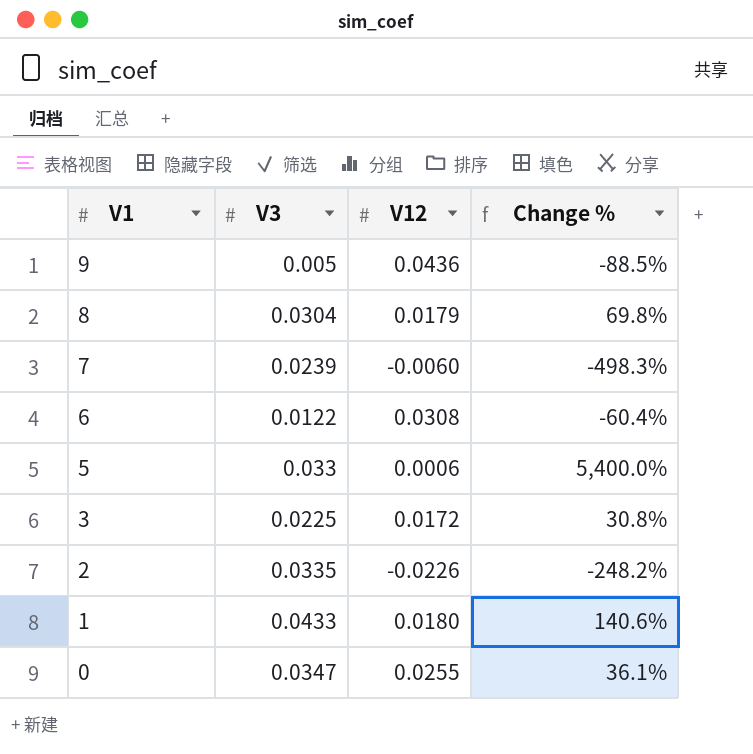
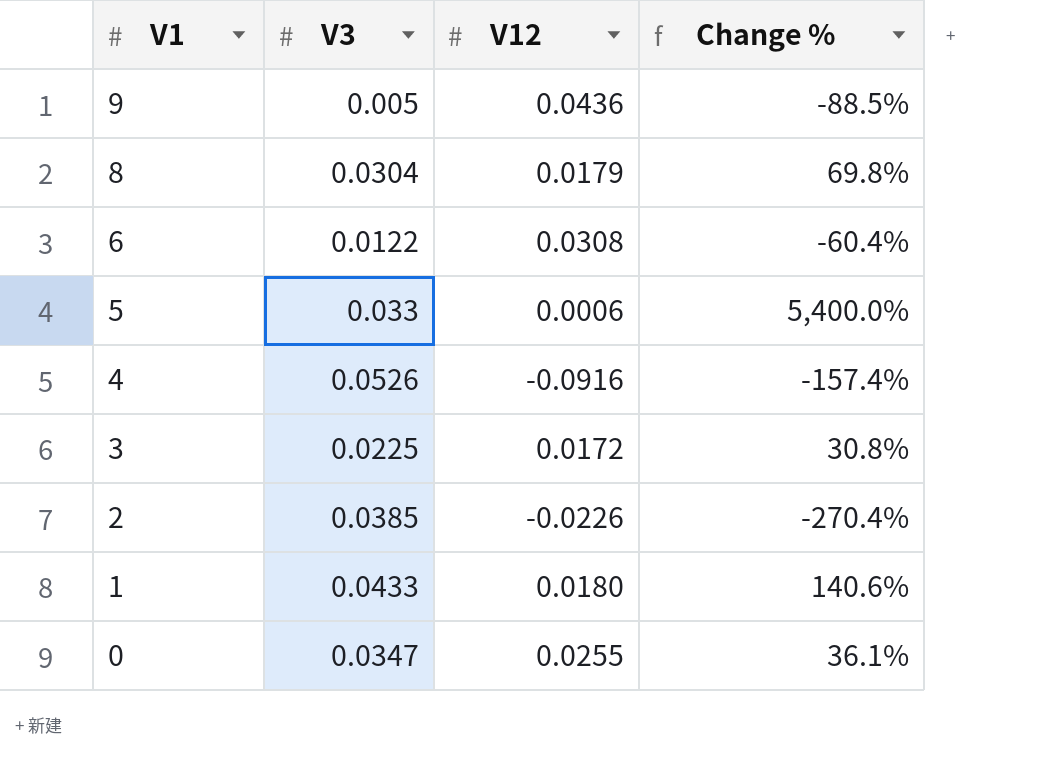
row 7: 0.0239 | -0.0060 | -498.3% -> none
row 4: none -> 0.0526 | -0.0916 | -157.4%
2 | V3: 0.0335 -> 0.0385
2 | Change %: -248.2% -> -270.4%

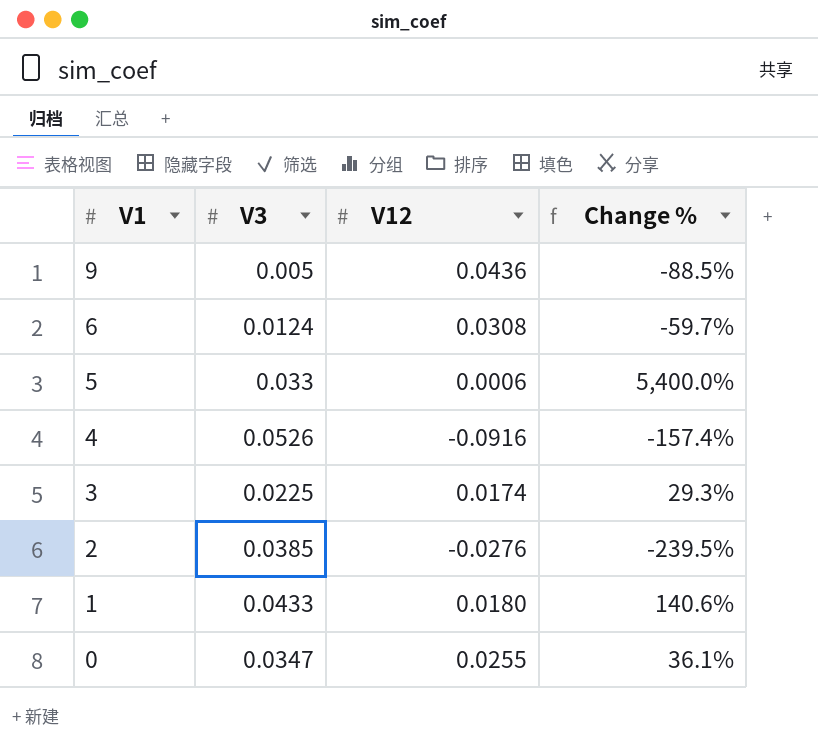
row 8: 0.0304 | 0.0179 | 69.8% -> none
6 | V3: 0.0122 -> 0.0124
6 | Change %: -60.4% -> -59.7%
3 | V12: 0.0172 -> 0.0174
3 | Change %: 30.8% -> 29.3%
2 | V12: -0.0226 -> -0.0276
2 | Change %: -270.4% -> -239.5%

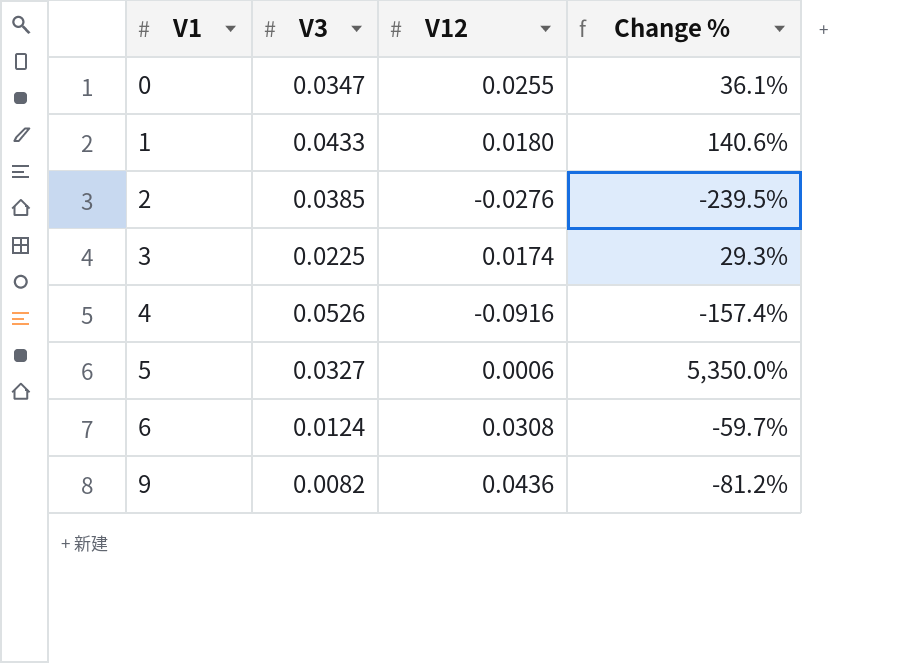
row order: V1 descending -> V1 ascending
5 | V3: 0.033 -> 0.0327
5 | Change %: 5,400.0% -> 5,350.0%
9 | V3: 0.005 -> 0.0082
9 | Change %: -88.5% -> -81.2%

